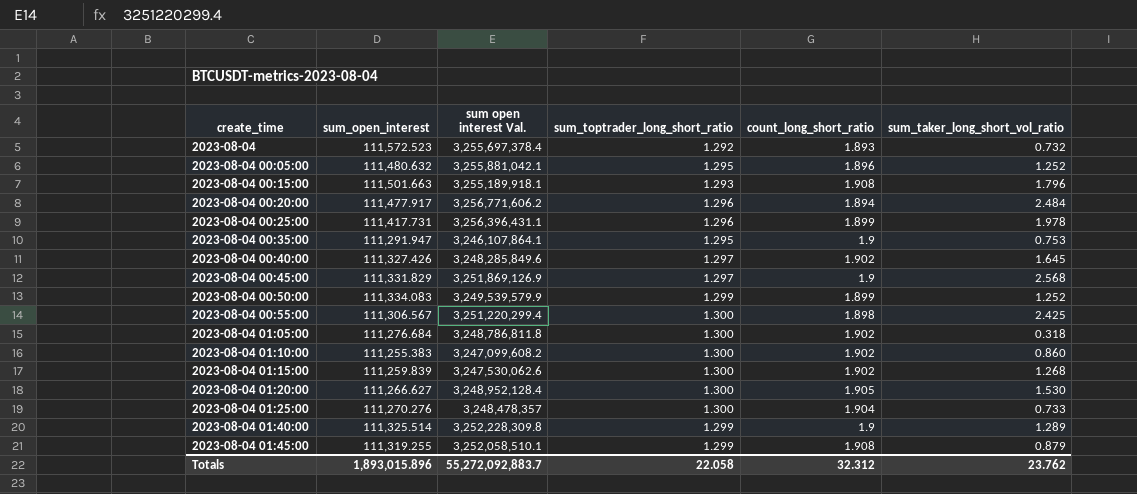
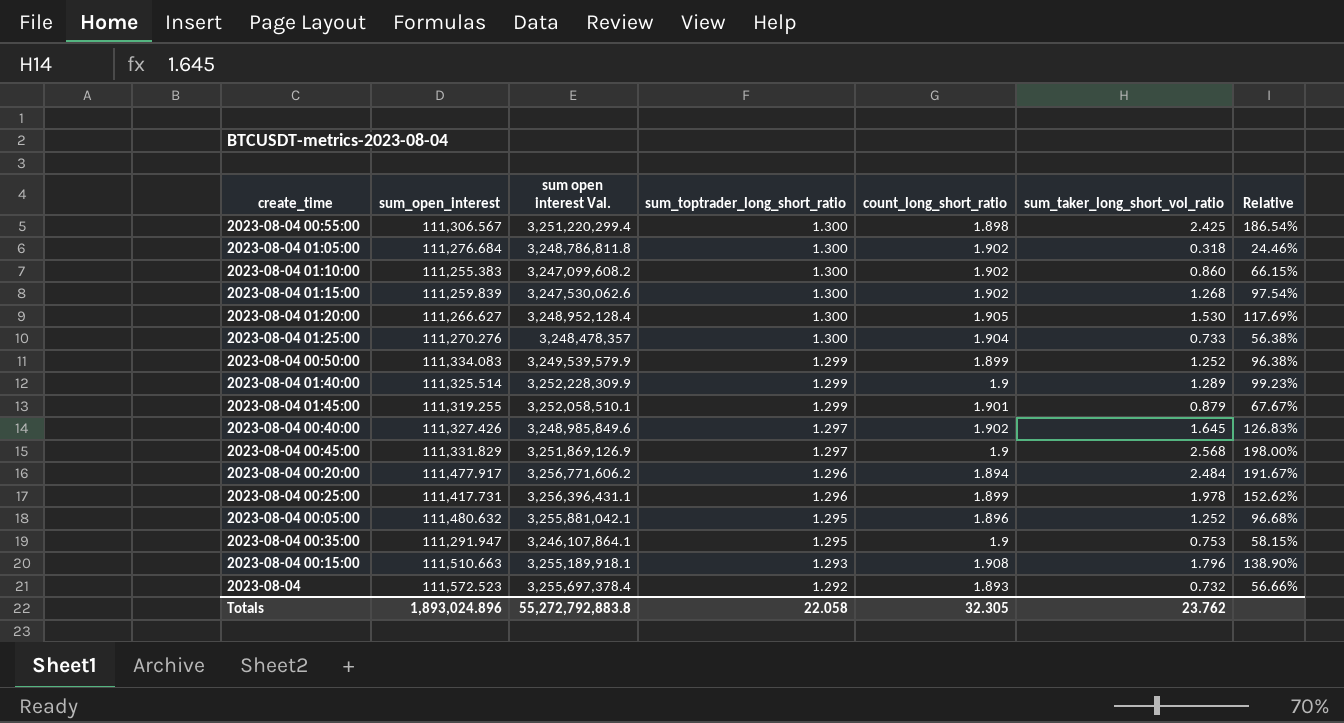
row order: create_time ascending -> sum_toptrader_long_short_ratio descending
column Relative | formula: none -> [sum_taker_long_short_vol_ratio] / [sum_toptrader_long_short_ratio]
2023-08-04 01:40:00 | sum open interest Val.: 3,252,228,309.8 -> 3,252,228,309.9
2023-08-04 01:45:00 | count_long_short_ratio: 1.908 -> 1.901
2023-08-04 00:40:00 | sum open interest Val.: 3,248,285,849.6 -> 3,248,985,849.6
2023-08-04 00:15:00 | sum_open_interest: 111,501.663 -> 111,510.663
Totals | sum_open_interest: 1,893,015.896 -> 1,893,024.896
Totals | sum open interest Val.: 55,272,092,883.7 -> 55,272,792,883.8
Totals | count_long_short_ratio: 32.312 -> 32.305

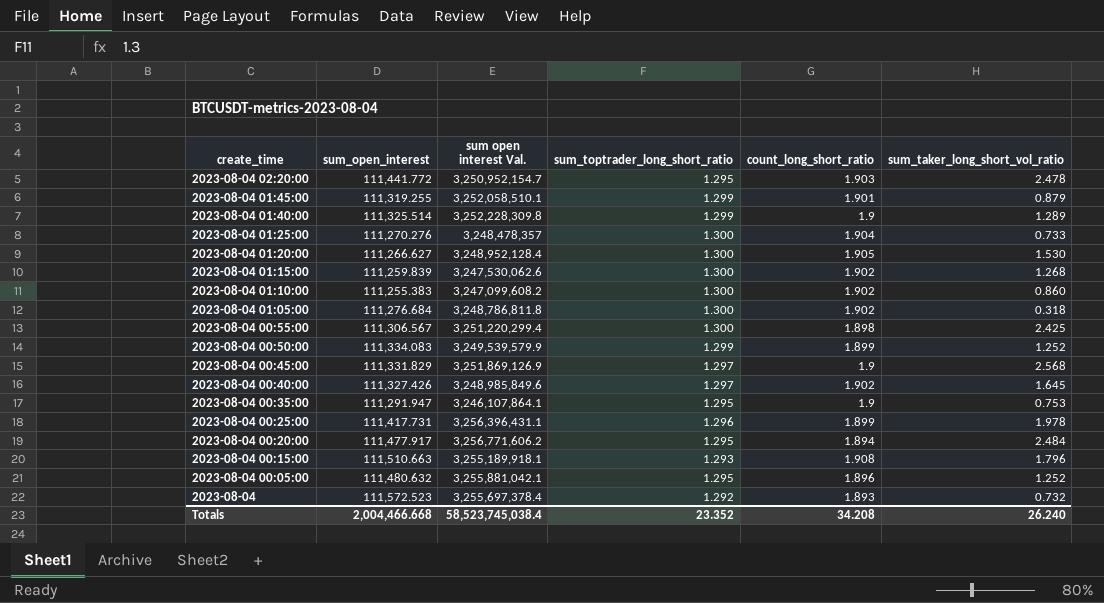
row order: sum_toptrader_long_short_ratio descending -> create_time descending
column Relative | formula: [sum_taker_long_short_vol_ratio] / [sum_toptrader_long_short_ratio] -> none
row 2023-08-04 02:20:00: none -> 111,441.772 | 3,250,952,154.7 | 1.295 | 1.903 | 2.478
2023-08-04 01:40:00 | sum open interest Val.: 3,252,228,309.9 -> 3,252,228,309.8
2023-08-04 00:20:00 | sum_toptrader_long_short_ratio: 1.296 -> 1.295
Totals | sum_open_interest: 1,893,024.896 -> 2,004,466.668
Totals | sum open interest Val.: 55,272,792,883.8 -> 58,523,745,038.4
Totals | sum_toptrader_long_short_ratio: 22.058 -> 23.352
Totals | count_long_short_ratio: 32.305 -> 34.208
Totals | sum_taker_long_short_vol_ratio: 23.762 -> 26.240

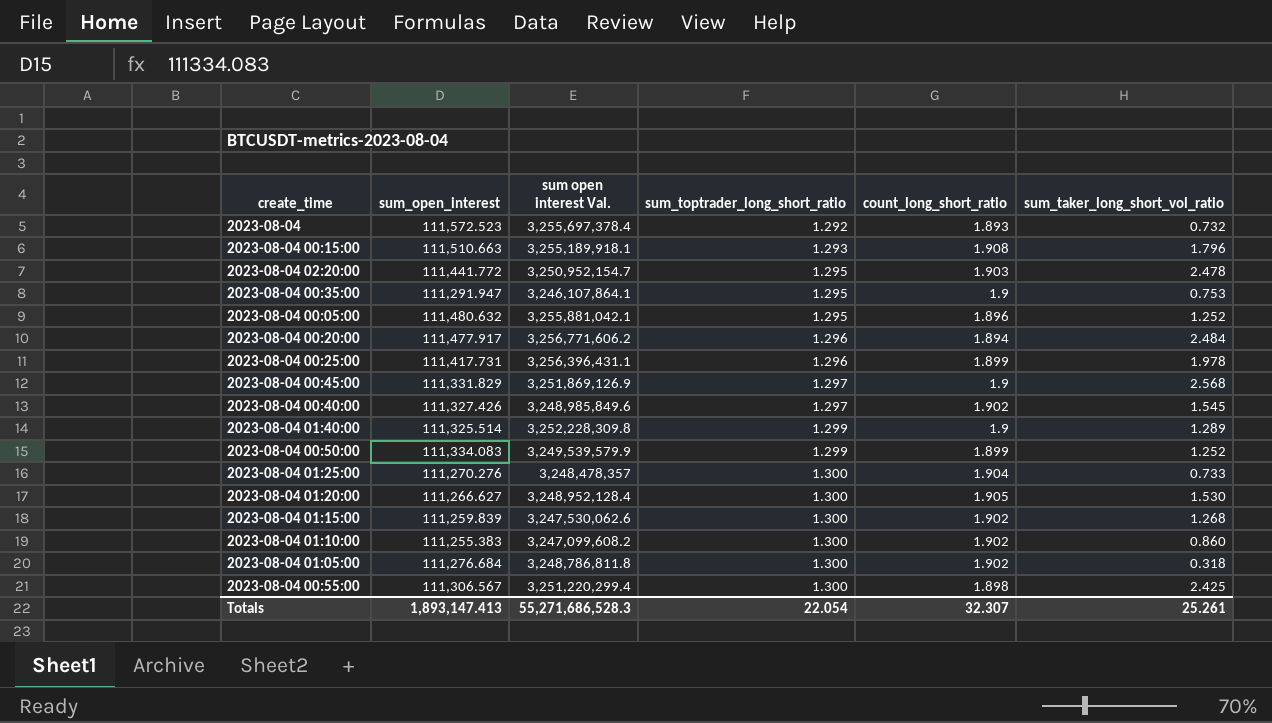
row order: create_time descending -> sum_toptrader_long_short_ratio ascending
row 2023-08-04 01:45:00: 111,319.255 | 3,252,058,510.1 | 1.299 | 1.901 | 0.879 -> none
2023-08-04 00:20:00 | sum_toptrader_long_short_ratio: 1.295 -> 1.296
2023-08-04 00:40:00 | sum_taker_long_short_vol_ratio: 1.645 -> 1.545
Totals | sum_open_interest: 2,004,466.668 -> 1,893,147.413
Totals | sum open interest Val.: 58,523,745,038.4 -> 55,271,686,528.3
Totals | sum_toptrader_long_short_ratio: 23.352 -> 22.054
Totals | count_long_short_ratio: 34.208 -> 32.307
Totals | sum_taker_long_short_vol_ratio: 26.240 -> 25.261

